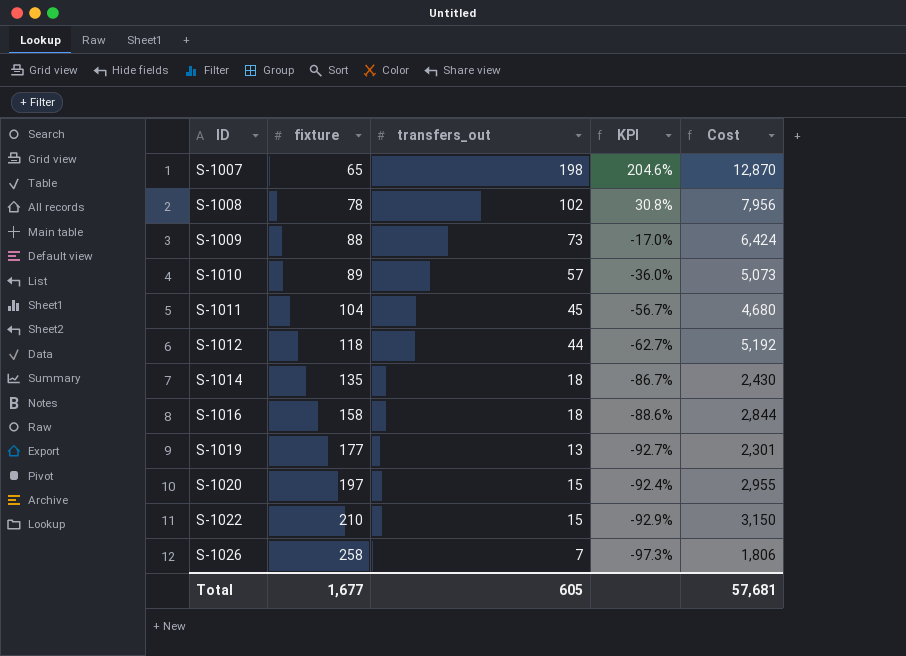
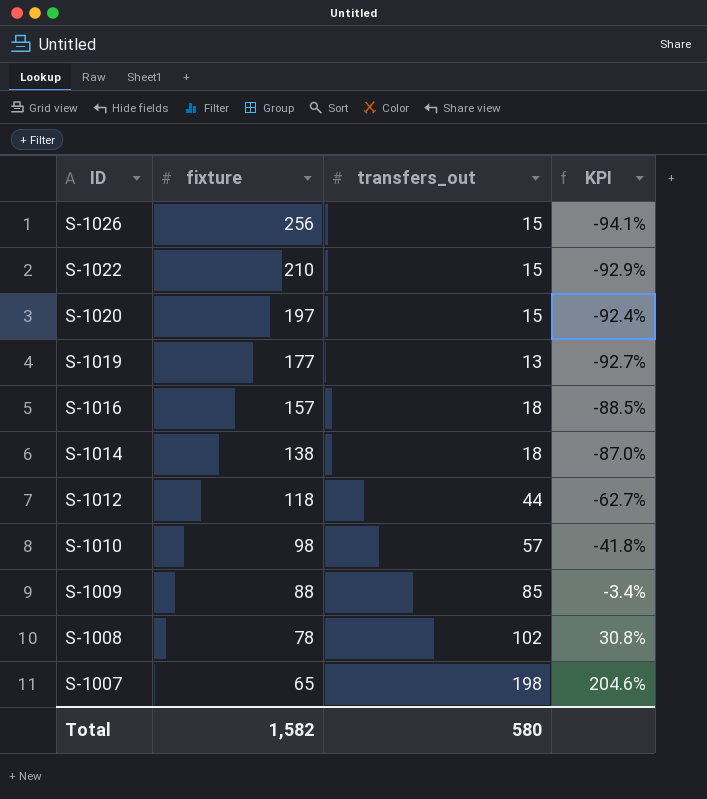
row order: ID ascending -> ID descending
column Cost | formula: [fixture] * [transfers_out] -> none
row S-1011: 104 | 45 | -56.7% | 4,680 -> none
S-1026 | fixture: 258 -> 256
S-1026 | transfers_out: 7 -> 15
S-1026 | KPI: -97.3% -> -94.1%
S-1016 | fixture: 158 -> 157
S-1016 | KPI: -88.6% -> -88.5%
S-1014 | fixture: 135 -> 138
S-1014 | KPI: -86.7% -> -87.0%
S-1010 | fixture: 89 -> 98
S-1010 | KPI: -36.0% -> -41.8%
S-1009 | transfers_out: 73 -> 85
S-1009 | KPI: -17.0% -> -3.4%
Total | fixture: 1,677 -> 1,582
Total | transfers_out: 605 -> 580

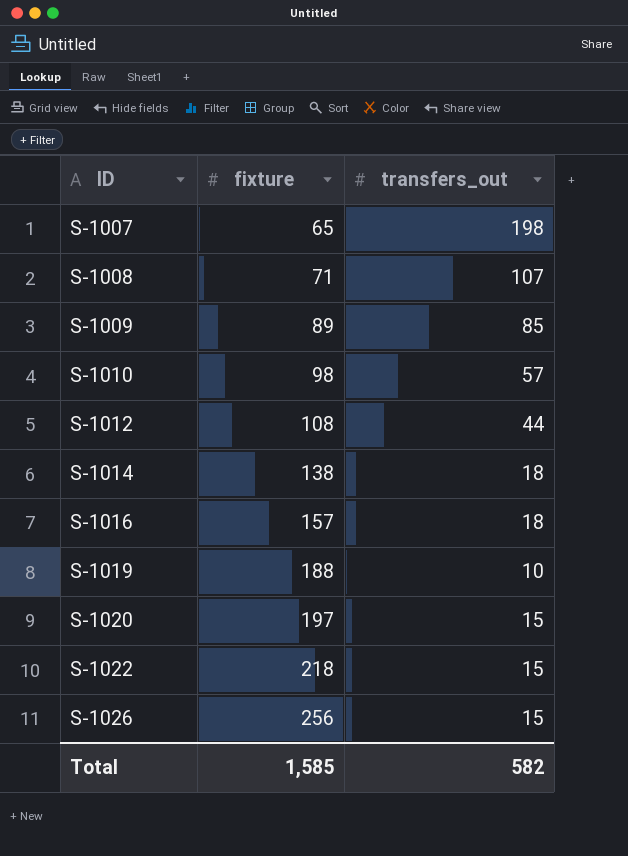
row order: ID descending -> ID ascending
column KPI | formula: ([transfers_out] - [fixture]) / [fixture] -> none
S-1008 | fixture: 78 -> 71
S-1008 | transfers_out: 102 -> 107
S-1009 | fixture: 88 -> 89
S-1012 | fixture: 118 -> 108
S-1019 | fixture: 177 -> 188
S-1019 | transfers_out: 13 -> 10
S-1022 | fixture: 210 -> 218
Total | fixture: 1,582 -> 1,585
Total | transfers_out: 580 -> 582

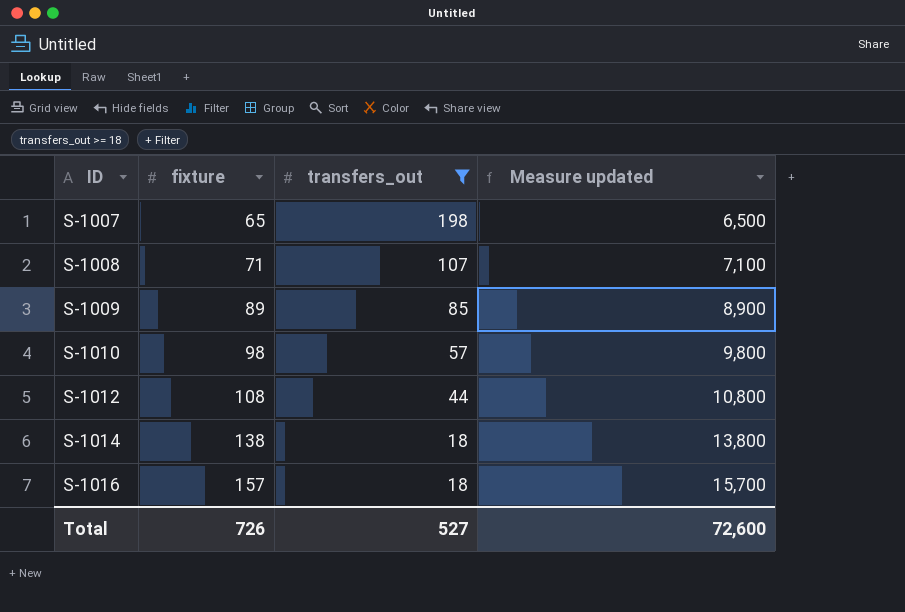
filter: none -> transfers_out >= 18
column Measure updated | formula: none -> [fixture] * 100
Total | fixture: 1,585 -> 726
Total | transfers_out: 582 -> 527

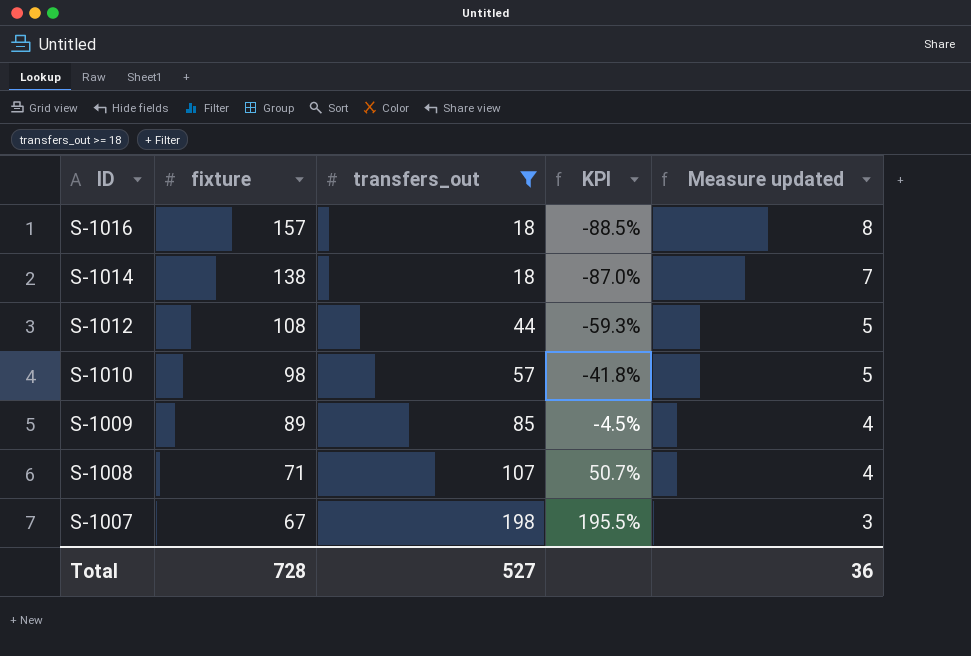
row order: ID ascending -> ID descending
column KPI | formula: none -> ([transfers_out] - [fixture]) / [fixture]
column Measure updated | formula: [fixture] * 100 -> [fixture] * 0.05
S-1007 | fixture: 65 -> 67
Total | fixture: 726 -> 728
Total | Measure updated: 72,600 -> 36

